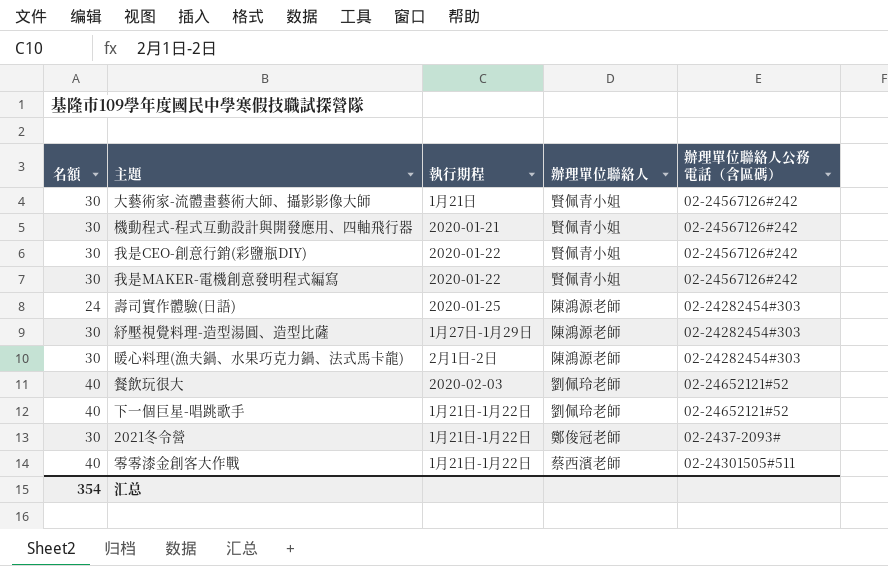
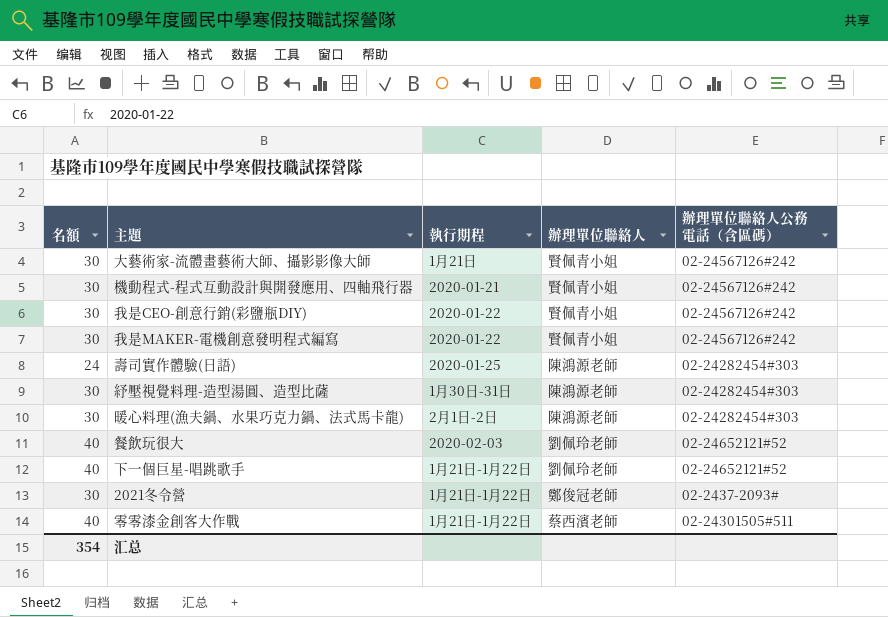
紓壓視覺料理-造型湯圓、造型比薩 | 執行期程: 1月27日-1月29日 -> 1月30日-31日

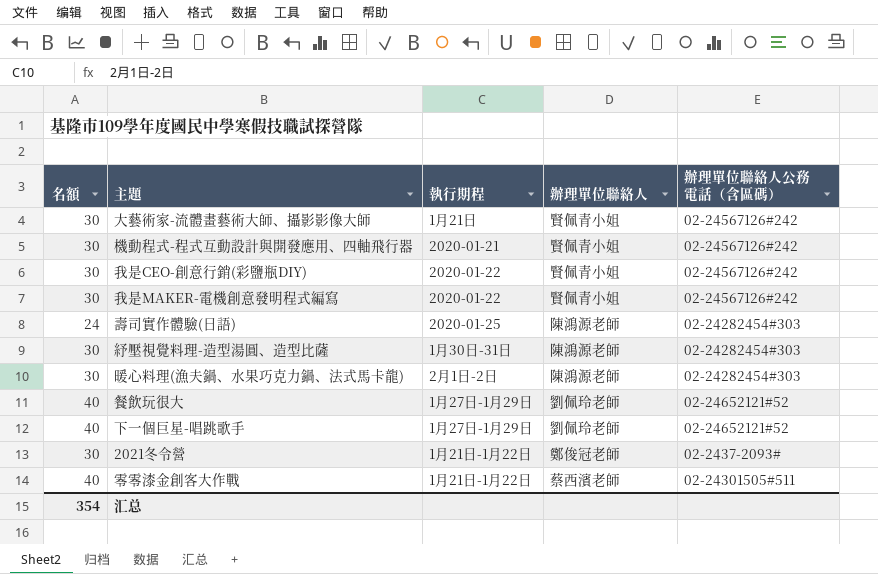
餐飲玩很大 | 執行期程: 2020-02-03 -> 1月27日-1月29日
下一個巨星-唱跳歌手 | 執行期程: 1月21日-1月22日 -> 1月27日-1月29日

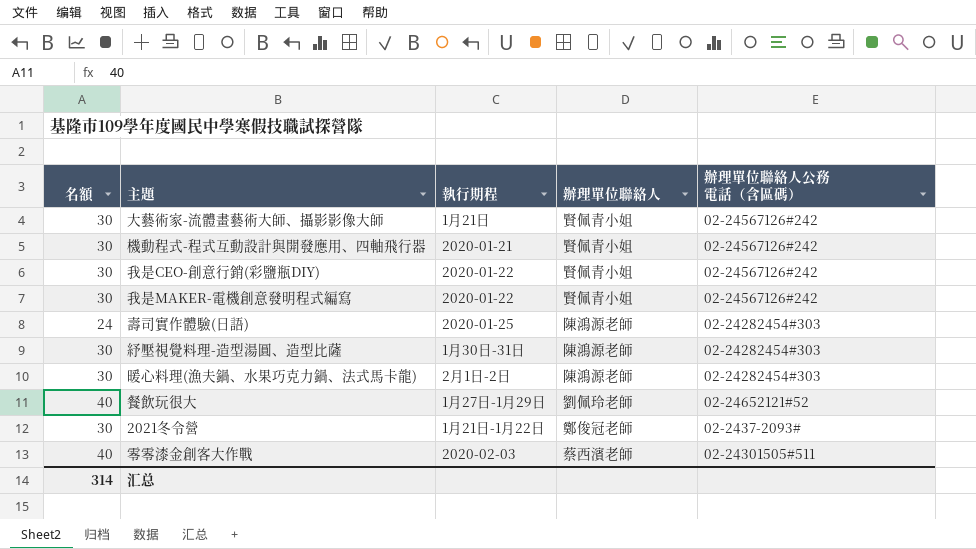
row 下一個巨星-唱跳歌手: 40 | 1月27日-1月29日 | 劉佩玲老師 | 02-24652121#52 -> none
零零漆金創客大作戰 | 執行期程: 1月21日-1月22日 -> 2020-02-03
汇总 | 名額: 354 -> 314

